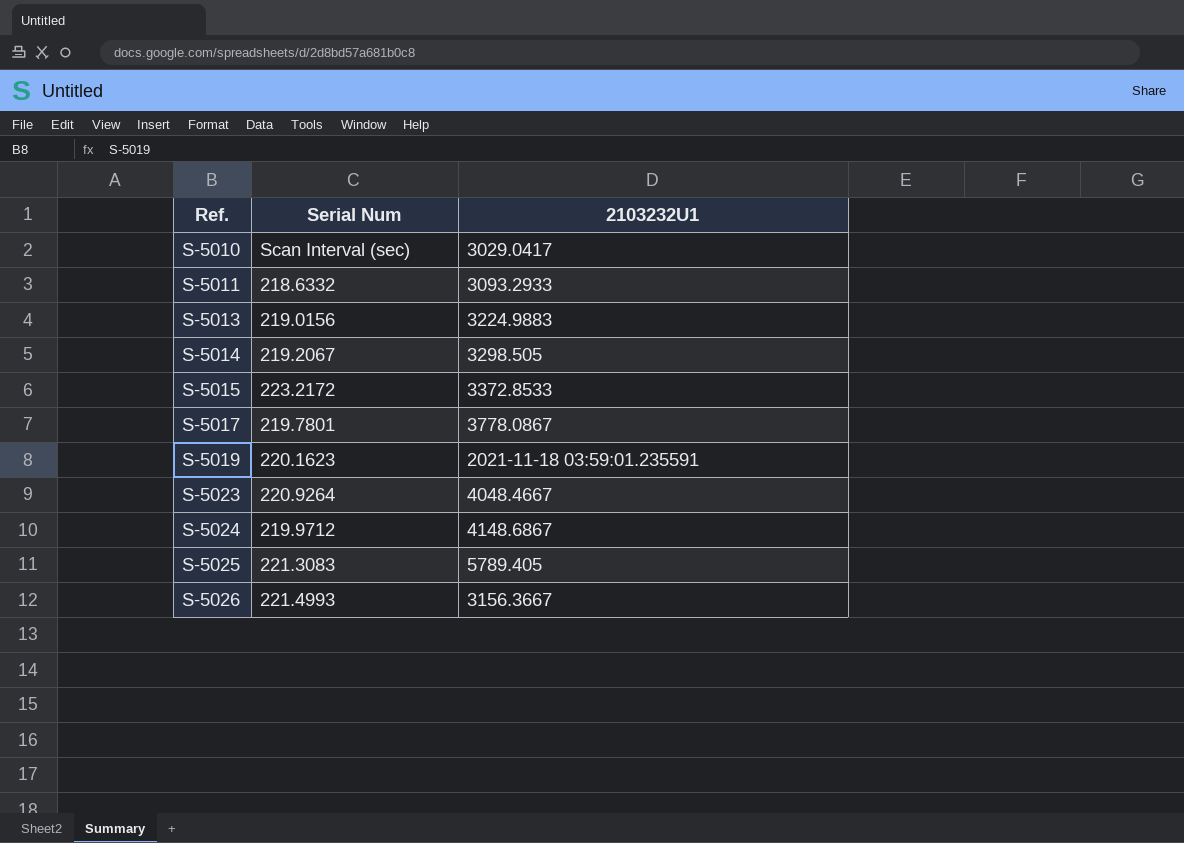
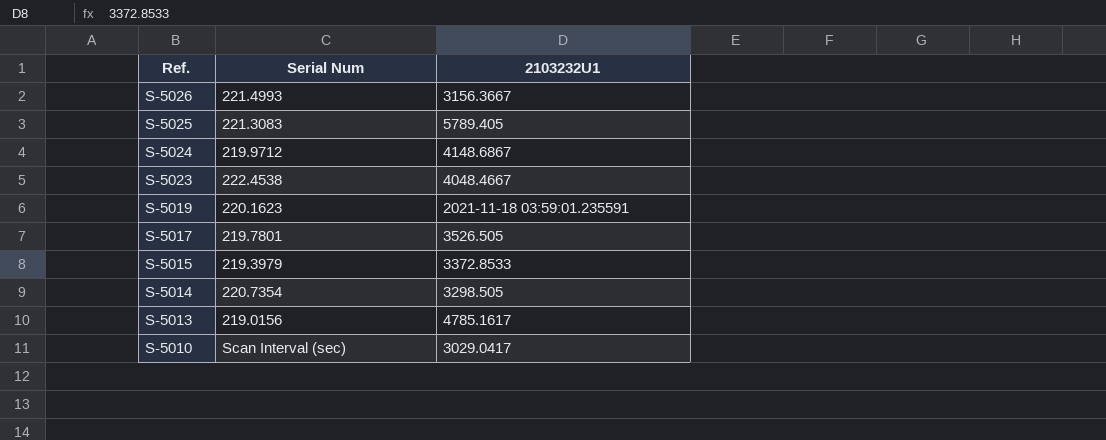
row order: Ref. ascending -> Ref. descending
row S-5011: 218.6332 | 3093.2933 -> none
S-5023 | Serial Num: 220.9264 -> 222.4538
S-5017 | 2103232U1: 3778.0867 -> 3526.505
S-5015 | Serial Num: 223.2172 -> 219.3979
S-5014 | Serial Num: 219.2067 -> 220.7354
S-5013 | 2103232U1: 3224.9883 -> 4785.1617

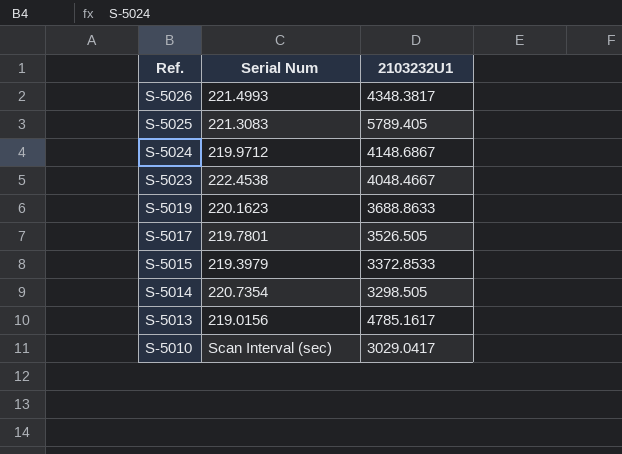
S-5026 | 2103232U1: 3156.3667 -> 4348.3817
S-5019 | 2103232U1: 2021-11-18 03:59:01.235591 -> 3688.8633

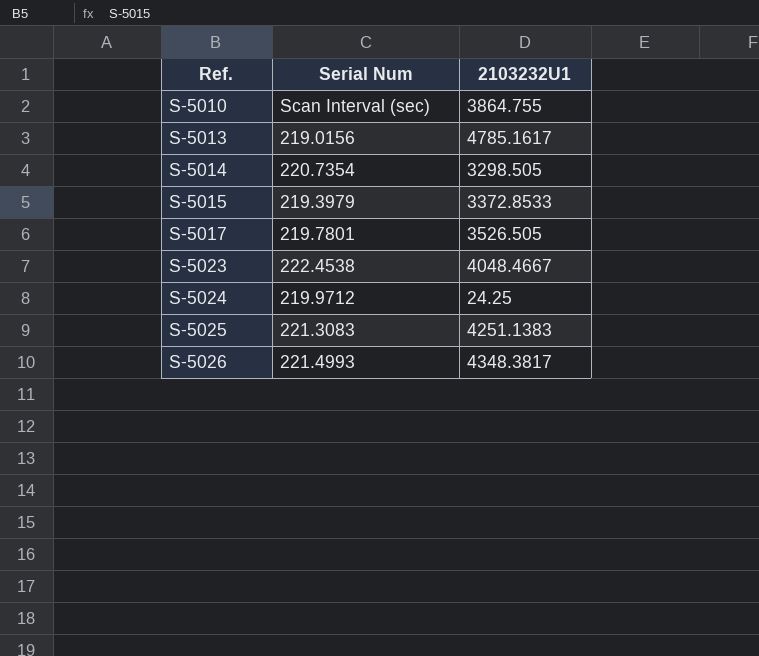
row order: Ref. descending -> Ref. ascending
row S-5019: 220.1623 | 3688.8633 -> none
S-5010 | 2103232U1: 3029.0417 -> 3864.755
S-5024 | 2103232U1: 4148.6867 -> 24.25
S-5025 | 2103232U1: 5789.405 -> 4251.1383

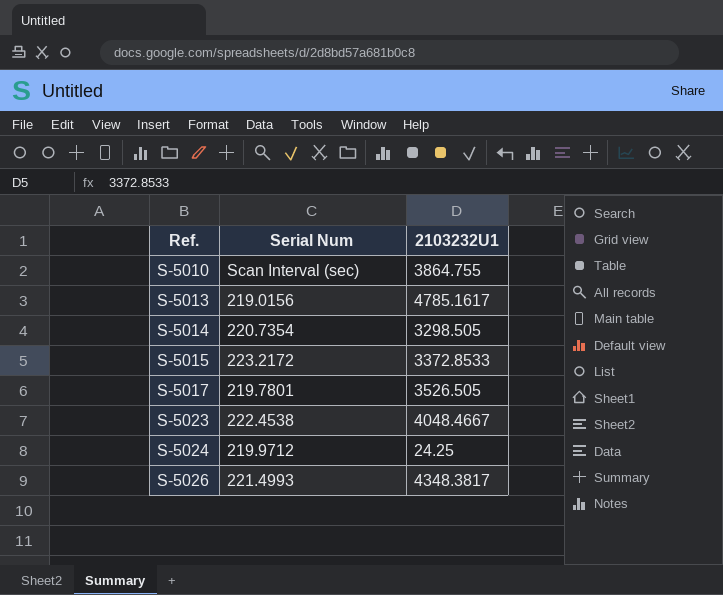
row S-5025: 221.3083 | 4251.1383 -> none
S-5015 | Serial Num: 219.3979 -> 223.2172

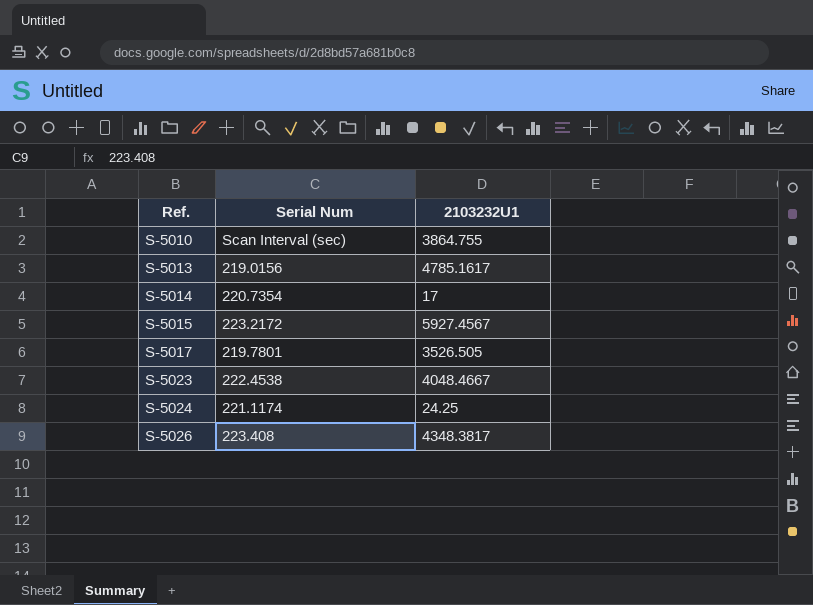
S-5014 | 2103232U1: 3298.505 -> 17
S-5015 | 2103232U1: 3372.8533 -> 5927.4567
S-5024 | Serial Num: 219.9712 -> 221.1174
S-5026 | Serial Num: 221.4993 -> 223.408

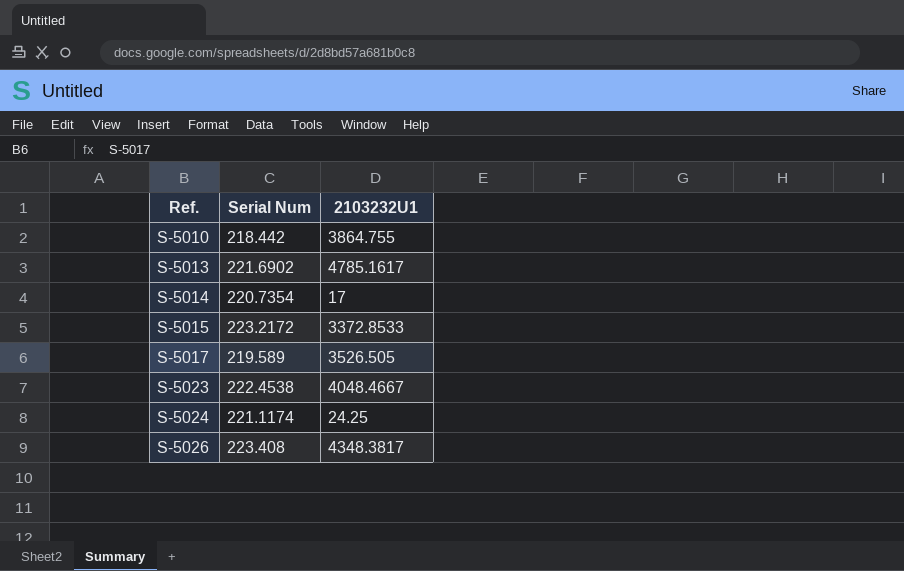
S-5010 | Serial Num: Scan Interval (sec) -> 218.442
S-5013 | Serial Num: 219.0156 -> 221.6902
S-5015 | 2103232U1: 5927.4567 -> 3372.8533
S-5017 | Serial Num: 219.7801 -> 219.589

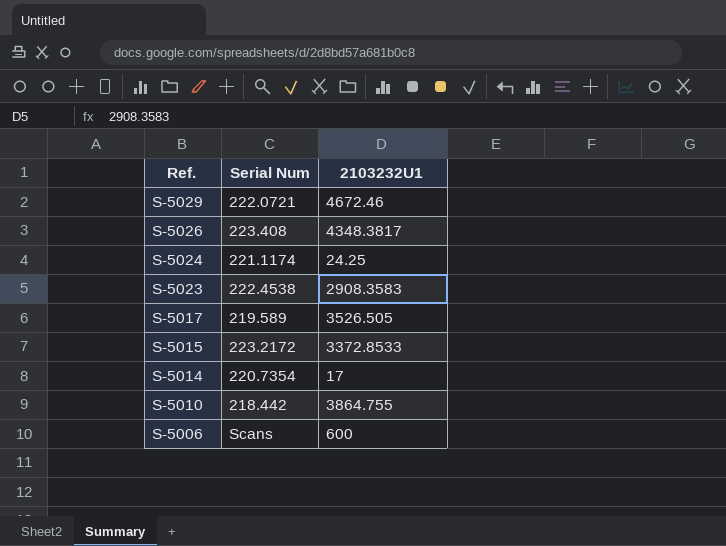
row order: Ref. ascending -> Ref. descending
row S-5013: 221.6902 | 4785.1617 -> none
row S-5029: none -> 222.0721 | 4672.46
S-5023 | 2103232U1: 4048.4667 -> 2908.3583
row S-5006: none -> Scans | 600

